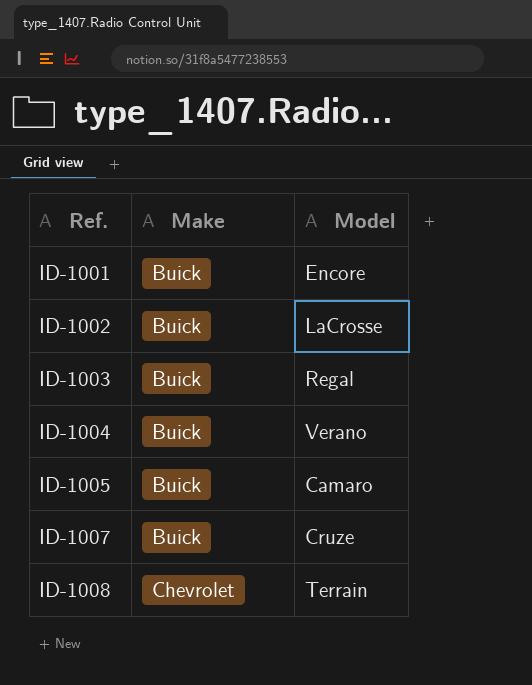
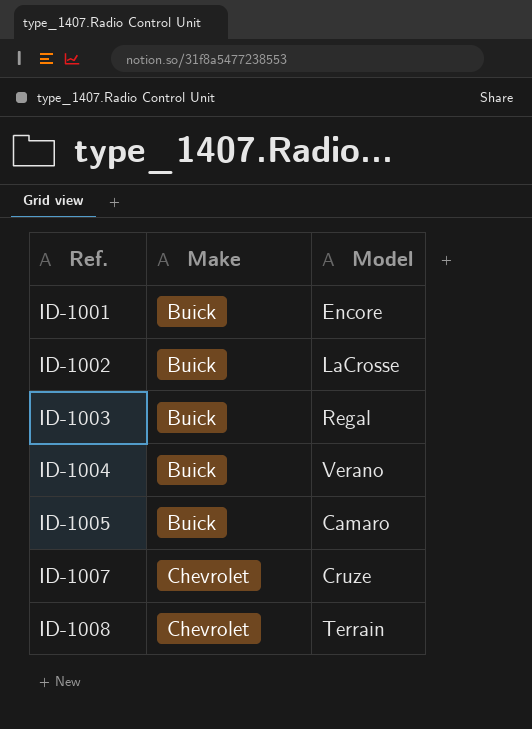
ID-1007 | Make: Buick -> Chevrolet

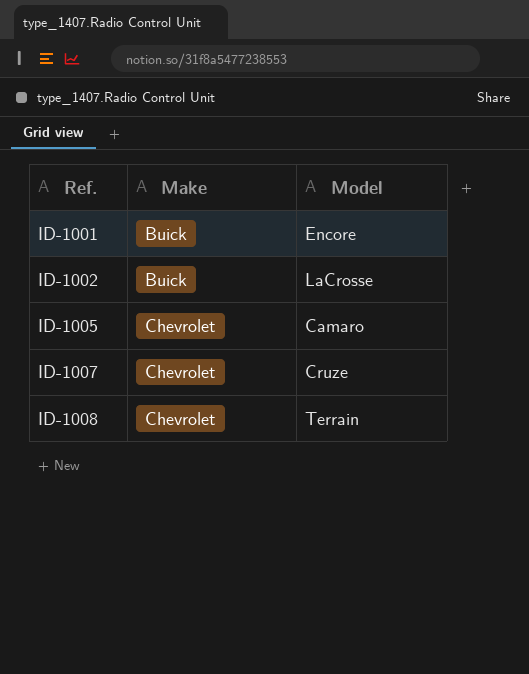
row ID-1003: Buick | Regal -> none
row ID-1004: Buick | Verano -> none
ID-1005 | Make: Buick -> Chevrolet

